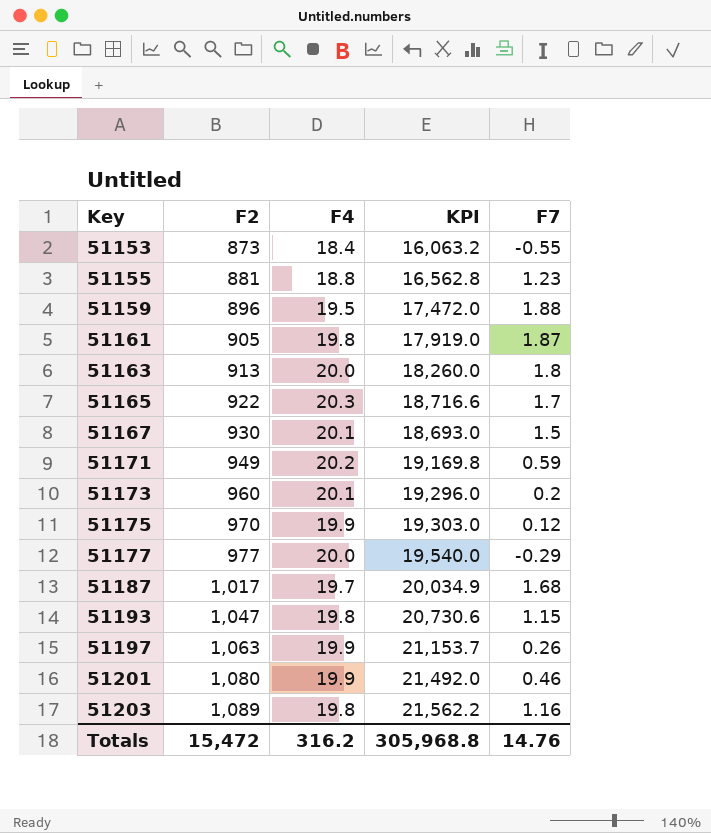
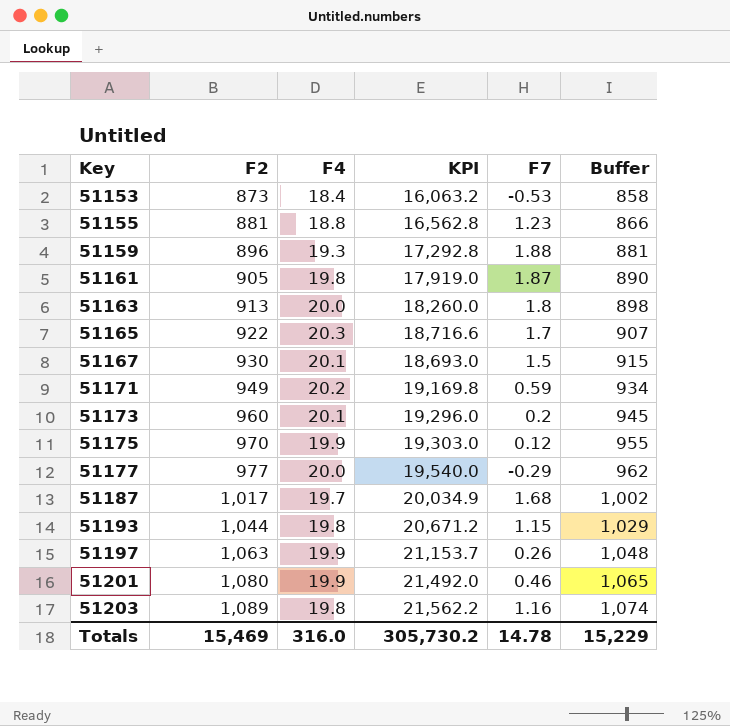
column Buffer | formula: none -> [F2] - 15
51153 | F7: -0.55 -> -0.53
51159 | F4: 19.5 -> 19.3
51159 | KPI: 17,472.0 -> 17,292.8
51193 | F2: 1,047 -> 1,044
51193 | KPI: 20,730.6 -> 20,671.2
Totals | F2: 15,472 -> 15,469
Totals | F4: 316.2 -> 316.0
Totals | KPI: 305,968.8 -> 305,730.2
Totals | F7: 14.76 -> 14.78

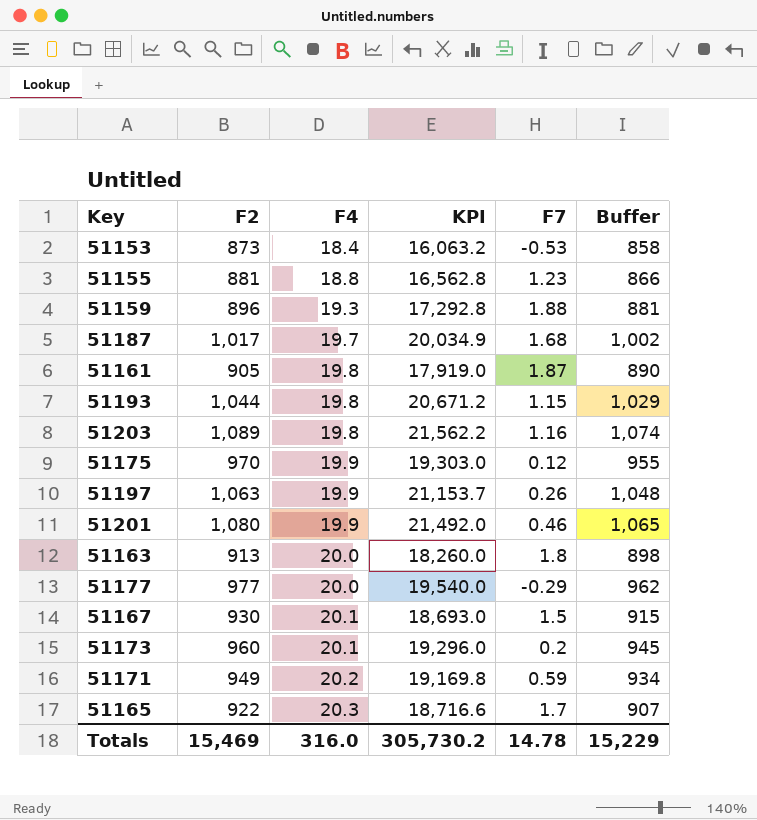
row order: Key ascending -> F4 ascending

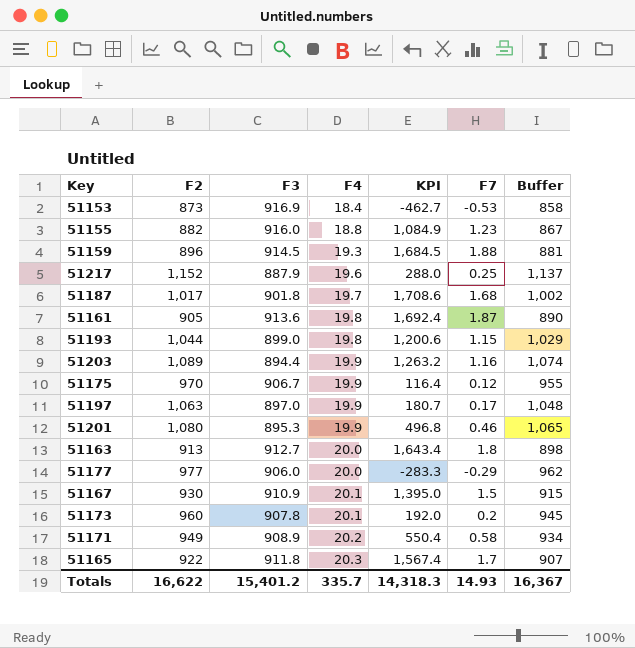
column F3 | position: none -> 3
column KPI | formula: [F2] * [F4] -> [F2] * [F7]
51155 | F2: 881 -> 882
51155 | Buffer: 866 -> 867
row 51217: none -> 1,152 | 887.9 | 19.6 | 288.0 | 0.25 | 1,137
51203 | F4: 19.8 -> 19.9
51197 | F7: 0.26 -> 0.17
51171 | F7: 0.59 -> 0.58
Totals | F2: 15,469 -> 16,622
Totals | F4: 316.0 -> 335.7
Totals | KPI: 305,730.2 -> 14,318.3
Totals | F7: 14.78 -> 14.93
Totals | Buffer: 15,229 -> 16,367

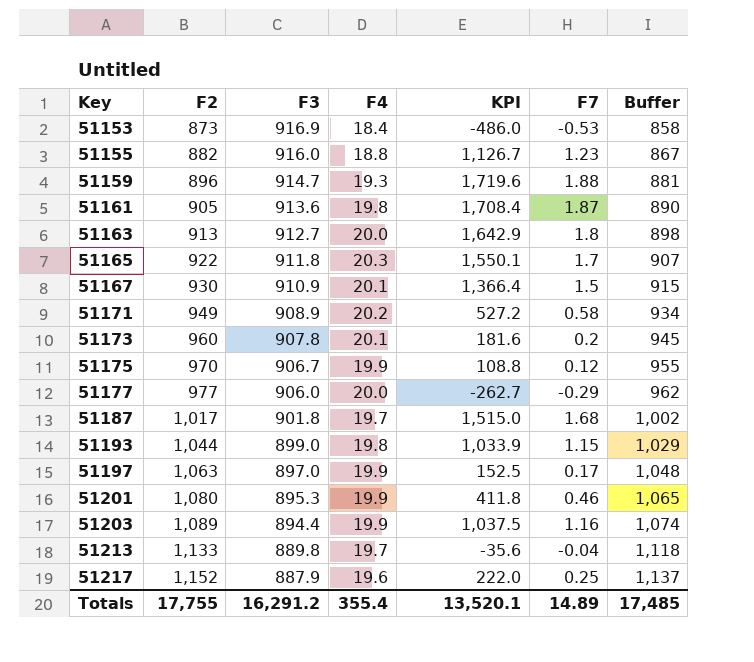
row order: F4 ascending -> Key ascending
column KPI | formula: [F2] * [F7] -> [F3] * [F7]
51159 | F3: 914.5 -> 914.7
row 51213: none -> 1,133 | 889.8 | 19.7 | -35.6 | -0.04 | 1,118
Totals | F2: 16,622 -> 17,755
Totals | F3: 15,401.2 -> 16,291.2
Totals | F4: 335.7 -> 355.4
Totals | KPI: 14,318.3 -> 13,520.1
Totals | F7: 14.93 -> 14.89
Totals | Buffer: 16,367 -> 17,485

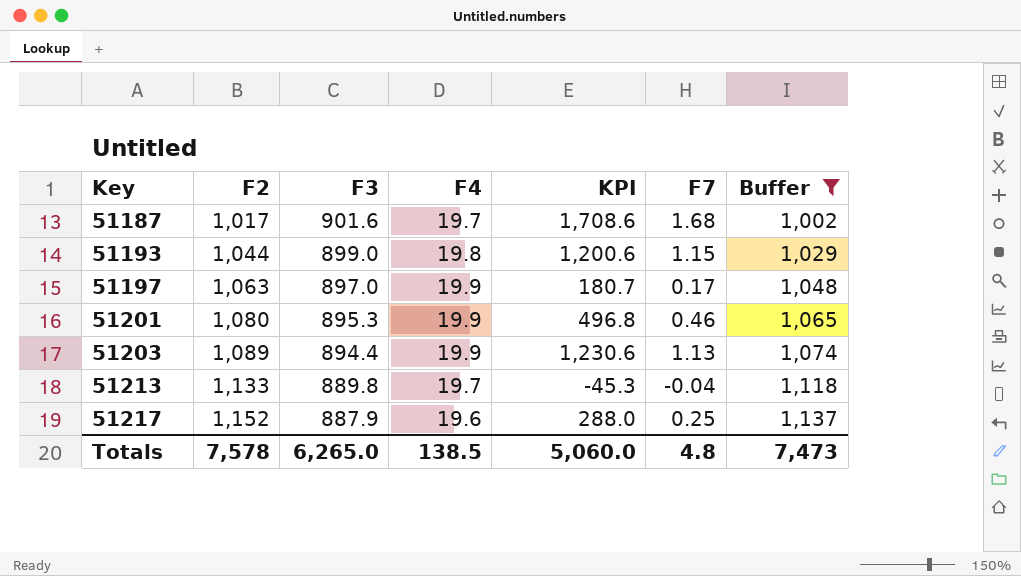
filter: none -> Buffer >= 1,002
column KPI | formula: [F3] * [F7] -> [F2] * [F7]
51187 | F3: 901.8 -> 901.6
51203 | F7: 1.16 -> 1.13
Totals | F2: 17,755 -> 7,578
Totals | F3: 16,291.2 -> 6,265.0
Totals | F4: 355.4 -> 138.5
Totals | KPI: 13,520.1 -> 5,060.0
Totals | F7: 14.89 -> 4.8
Totals | Buffer: 17,485 -> 7,473

